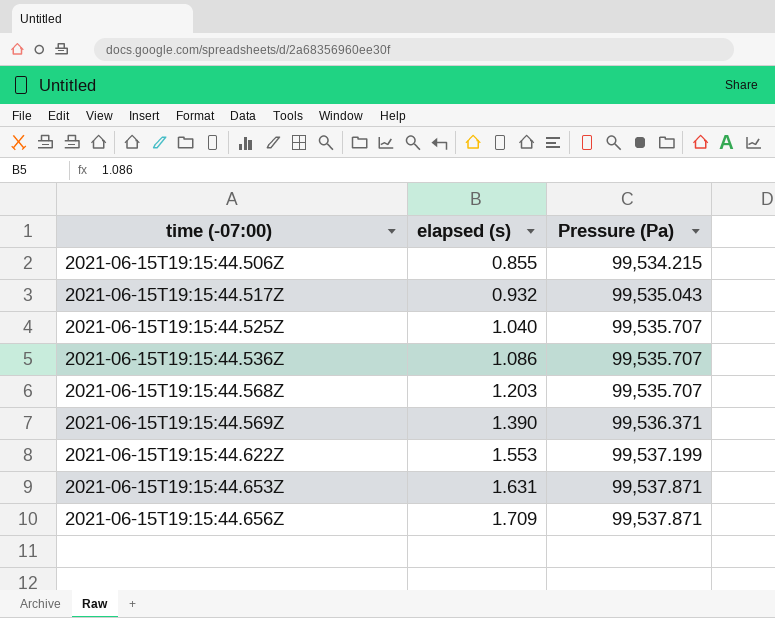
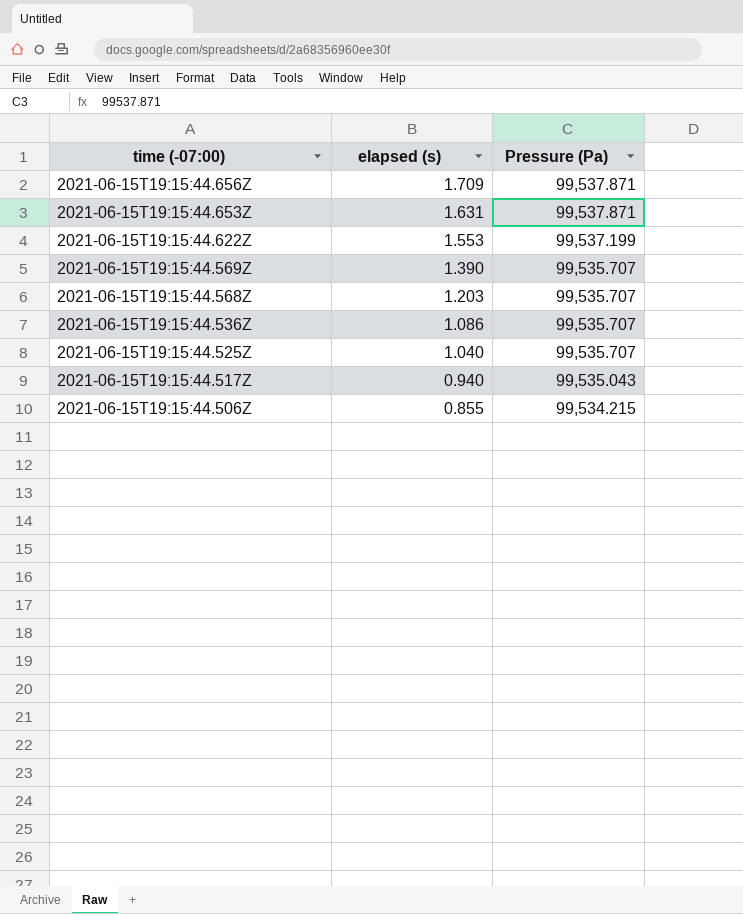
row order: time (-07:00) ascending -> time (-07:00) descending
2021-06-15T19:15:44.569Z | Pressure (Pa): 99,536.371 -> 99,535.707
2021-06-15T19:15:44.517Z | elapsed (s): 0.932 -> 0.940

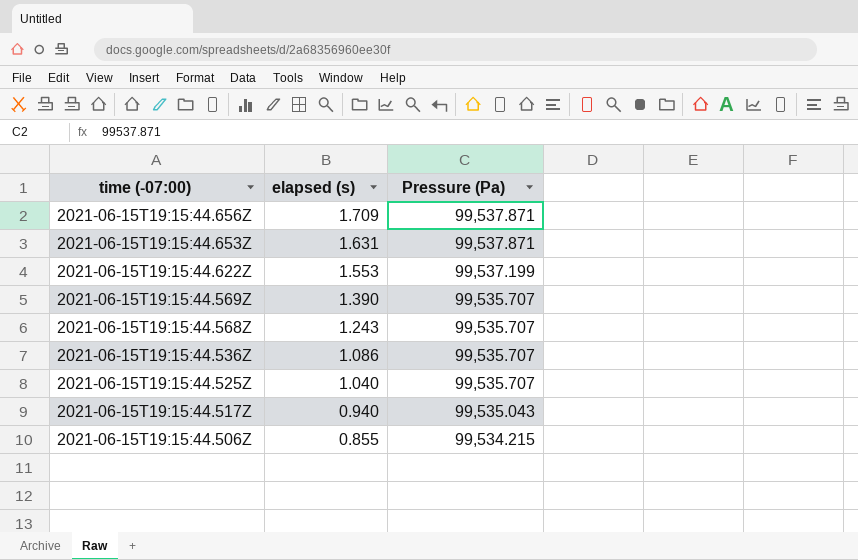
2021-06-15T19:15:44.568Z | elapsed (s): 1.203 -> 1.243

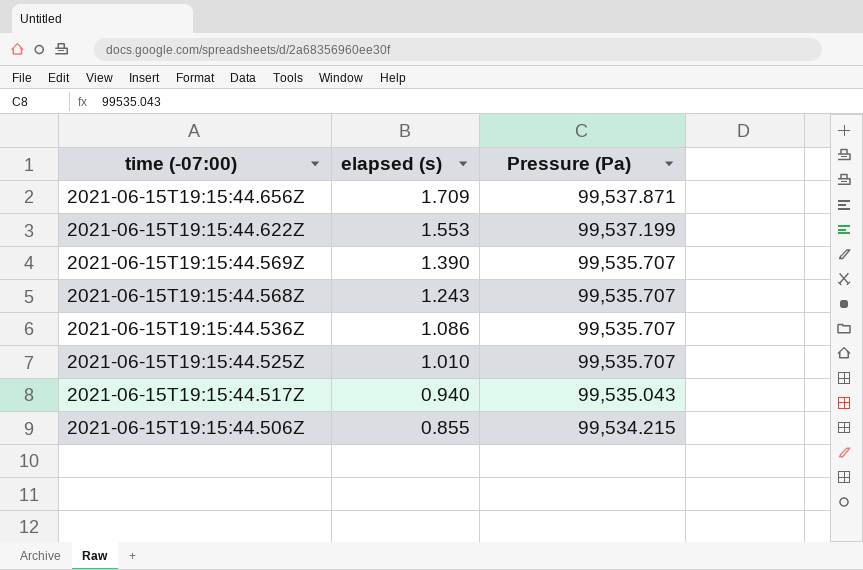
row 2021-06-15T19:15:44.653Z: 1.631 | 99,537.871 -> none
2021-06-15T19:15:44.525Z | elapsed (s): 1.040 -> 1.010

